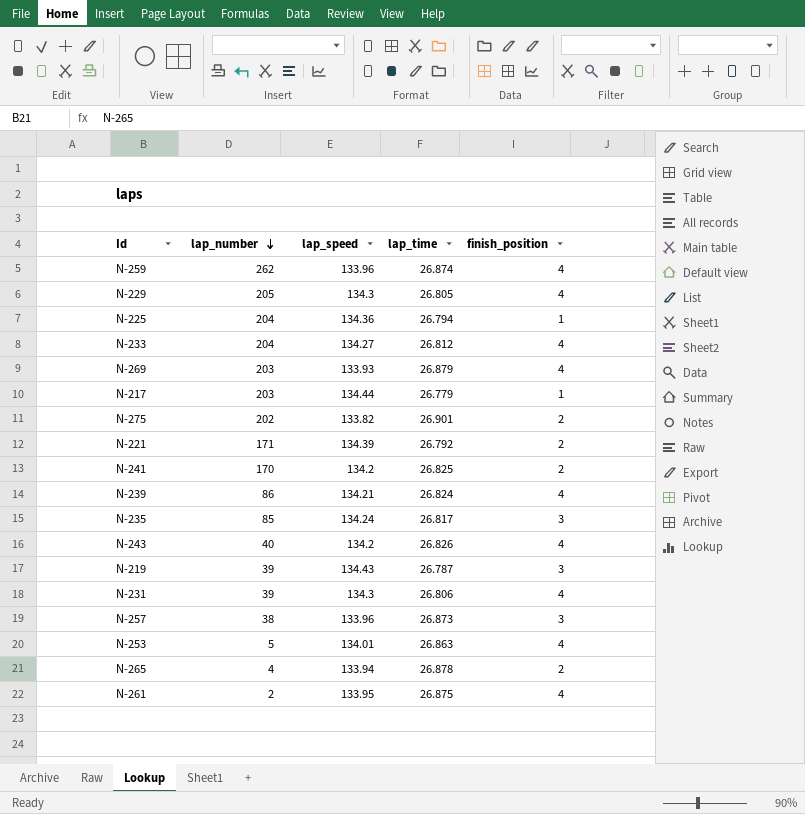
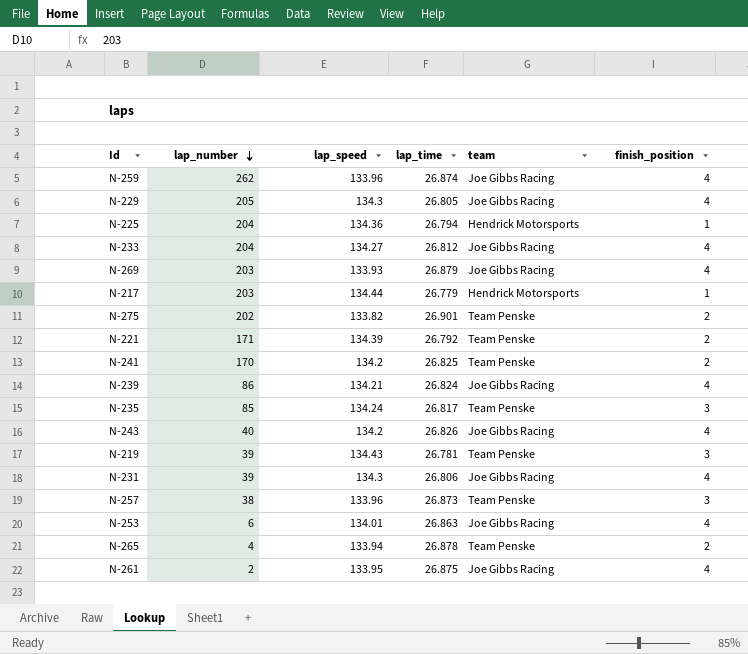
column team | position: none -> 5
N-219 | lap_time: 26.787 -> 26.781
N-253 | lap_number: 5 -> 6

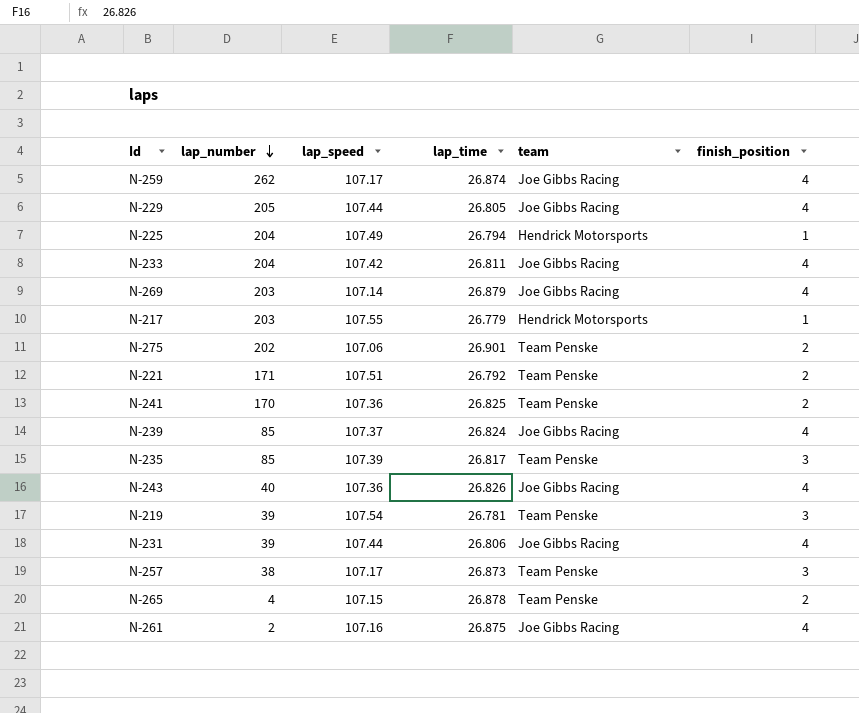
row N-253: 6 | 134.01 | 26.863 | Joe Gibbs Racing | 4 -> none
N-259 | lap_speed: 133.96 -> 107.17
N-229 | lap_speed: 134.3 -> 107.44
N-225 | lap_speed: 134.36 -> 107.49
N-233 | lap_speed: 134.27 -> 107.42
N-233 | lap_time: 26.812 -> 26.811
N-269 | lap_speed: 133.93 -> 107.14
N-217 | lap_speed: 134.44 -> 107.55
N-275 | lap_speed: 133.82 -> 107.06
N-221 | lap_speed: 134.39 -> 107.51
N-241 | lap_speed: 134.2 -> 107.36
N-239 | lap_number: 86 -> 85
N-239 | lap_speed: 134.21 -> 107.37
N-235 | lap_speed: 134.24 -> 107.39
N-243 | lap_speed: 134.2 -> 107.36
N-219 | lap_speed: 134.43 -> 107.54
N-231 | lap_speed: 134.3 -> 107.44
N-257 | lap_speed: 133.96 -> 107.17
N-265 | lap_speed: 133.94 -> 107.15
N-261 | lap_speed: 133.95 -> 107.16

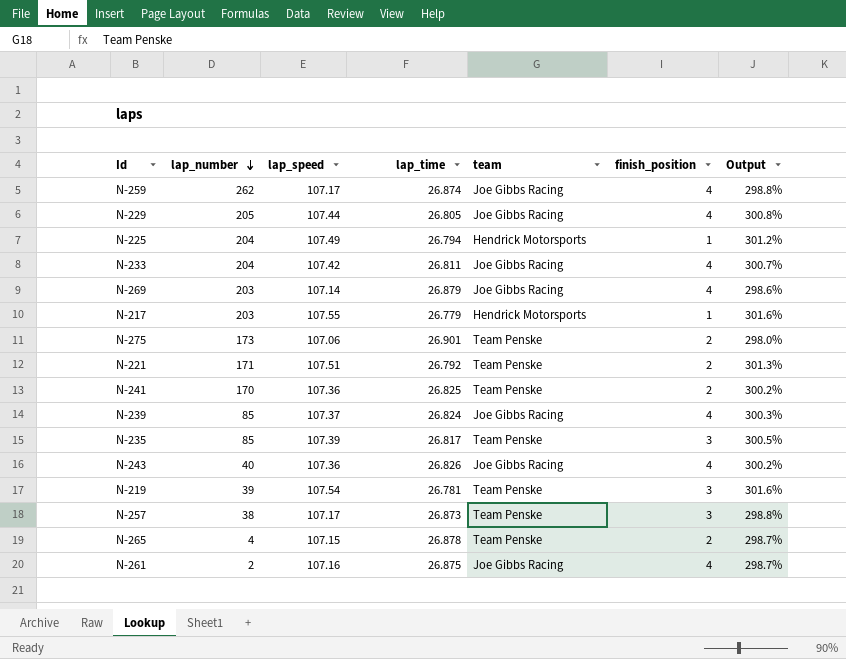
column Output | formula: none -> ([lap_speed] - [lap_time]) / [lap_time]
row N-231: 39 | 107.44 | 26.806 | Joe Gibbs Racing | 4 -> none
N-275 | lap_number: 202 -> 173

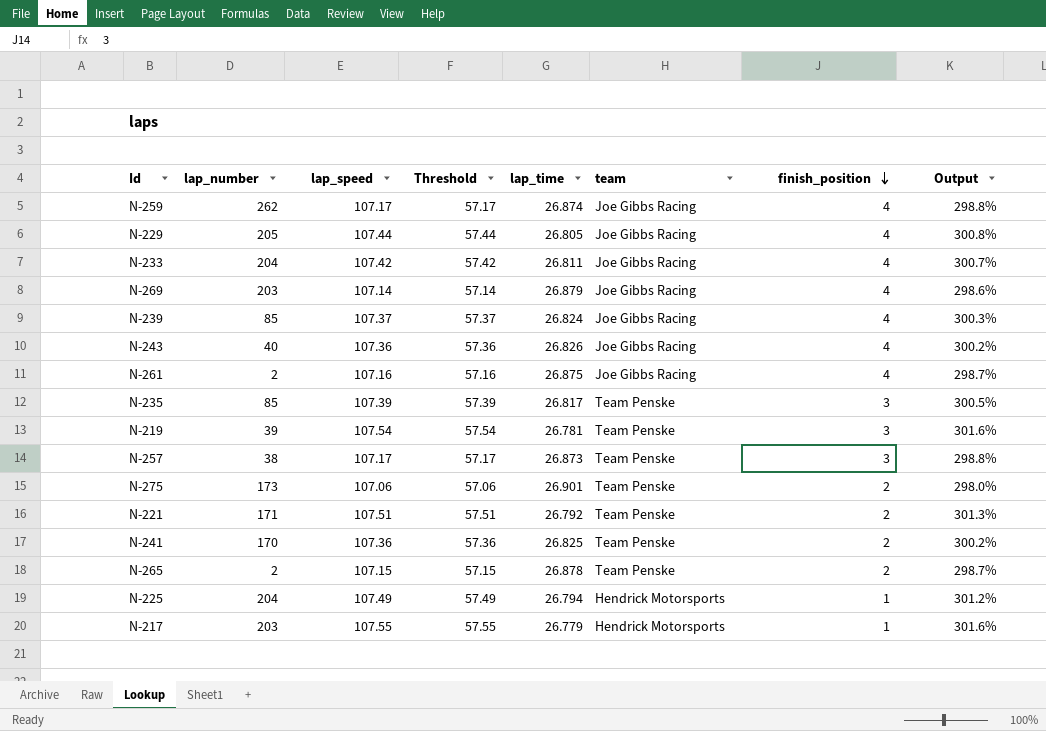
row order: lap_number descending -> finish_position descending
column Threshold | formula: none -> [lap_speed] - 50
N-265 | lap_number: 4 -> 2

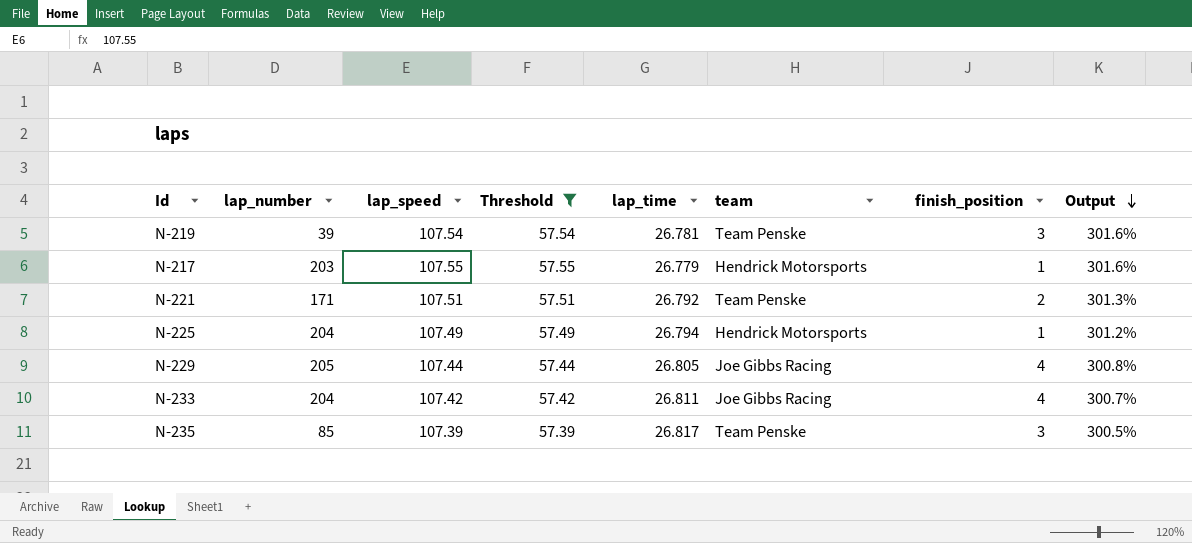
filter: none -> Threshold >= 57.39
row order: finish_position descending -> Output descending

